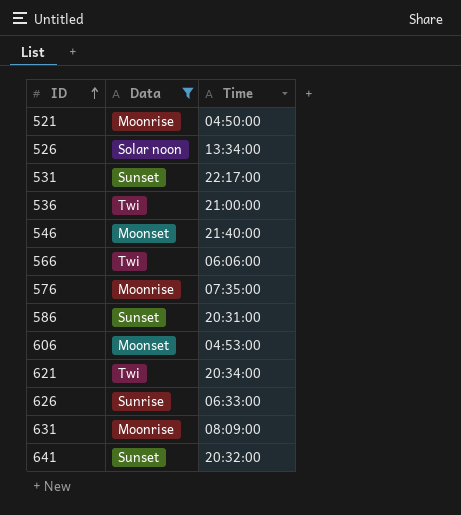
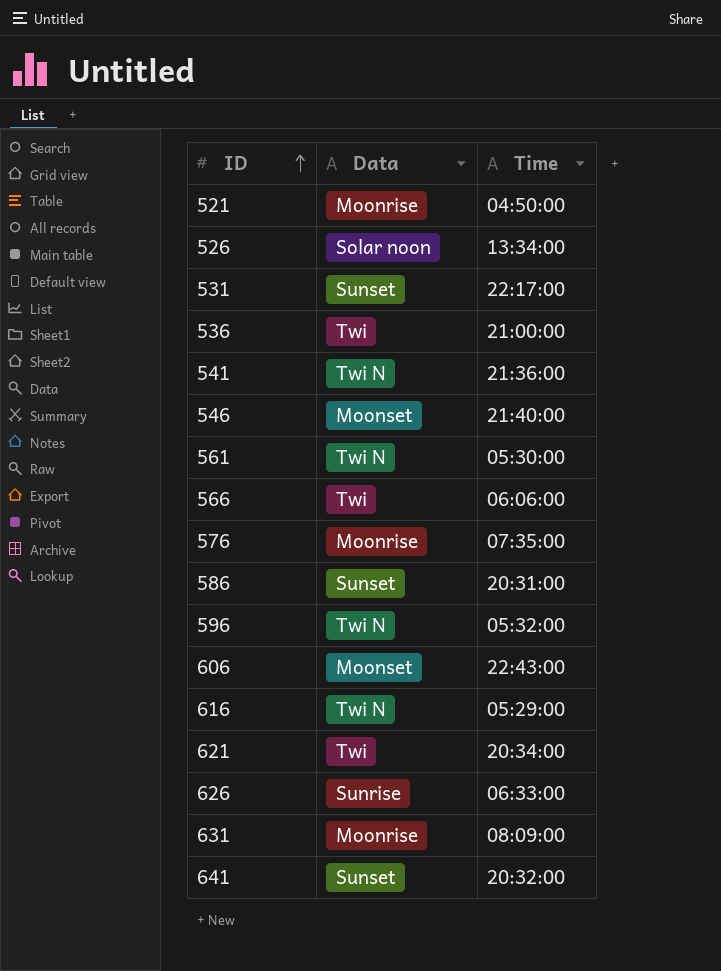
filter: Data != Twi N -> none
606 | Time: 04:53:00 -> 22:43:00

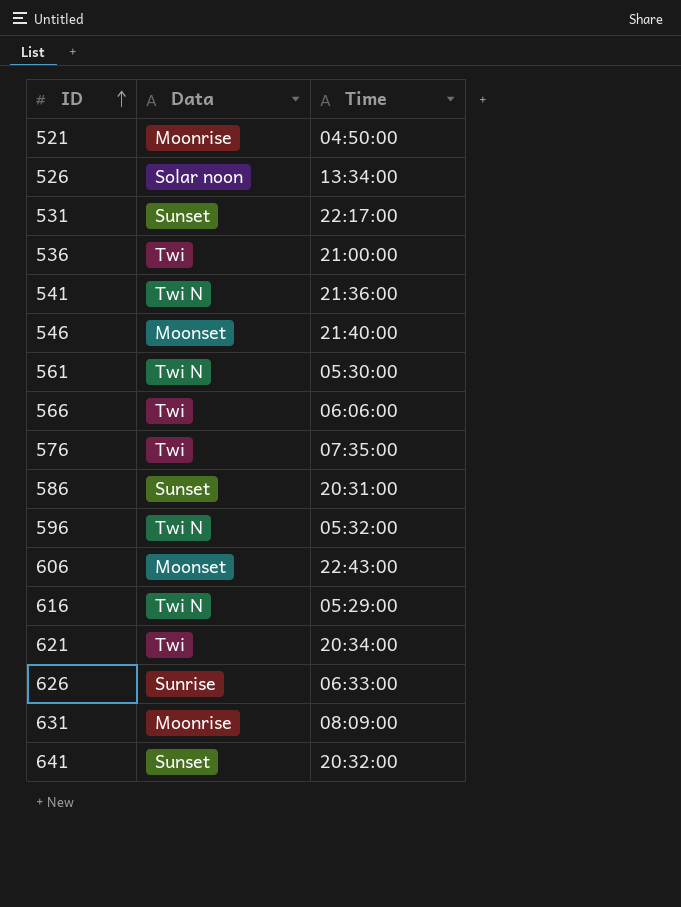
576 | Data: Moonrise -> Twi

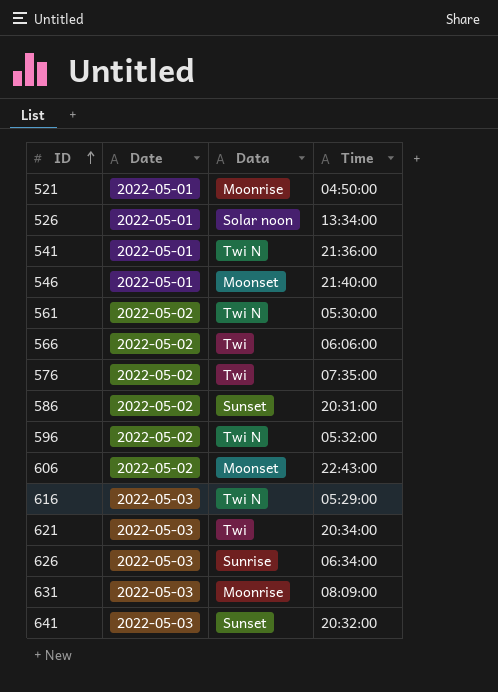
column Date | position: none -> 2
row 531: Sunset | 22:17:00 -> none
row 536: Twi | 21:00:00 -> none
626 | Time: 06:33:00 -> 06:34:00

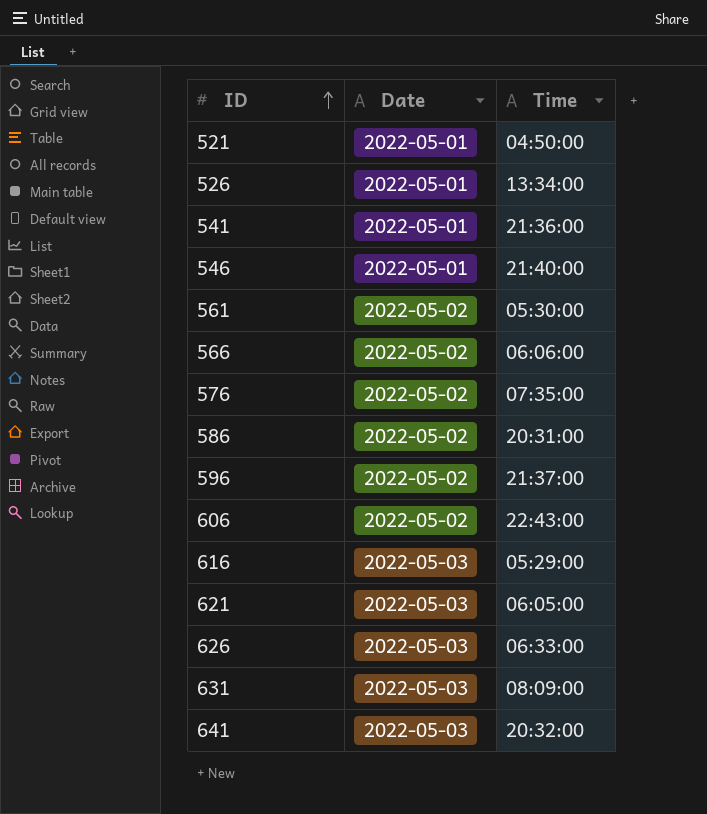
column Data | position: 3 -> none
596 | Time: 05:32:00 -> 21:37:00
621 | Time: 20:34:00 -> 06:05:00
626 | Time: 06:34:00 -> 06:33:00

